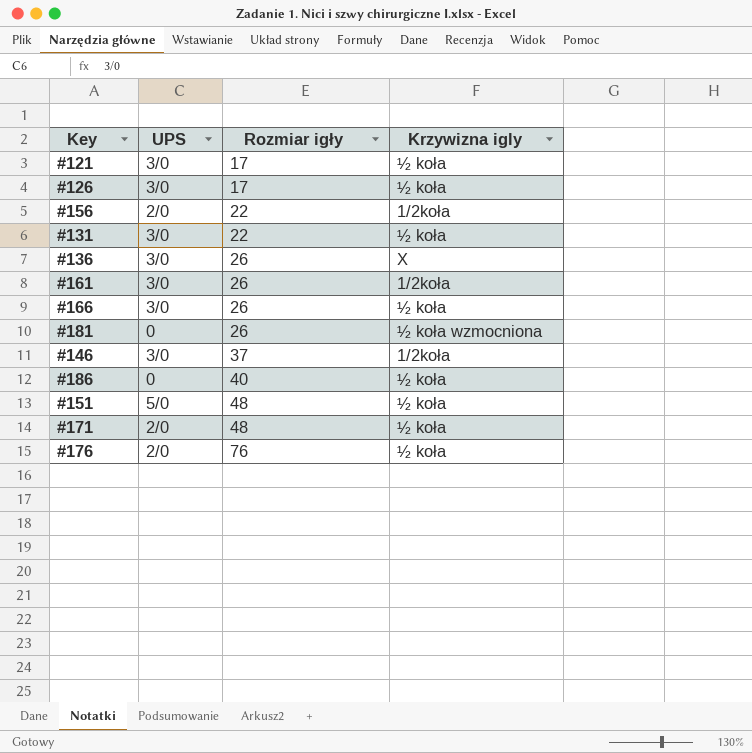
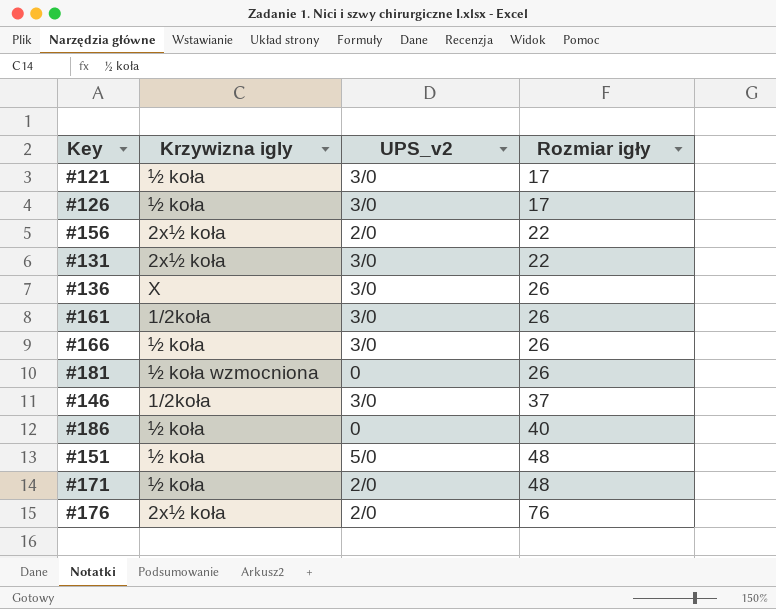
column Krzywizna igly | position: 4 -> 2
column name: UPS -> UPS_v2
#156 | Krzywizna igly: 1/2koła -> 2x½ koła
#131 | Krzywizna igly: ½ koła -> 2x½ koła
#176 | Krzywizna igly: ½ koła -> 2x½ koła

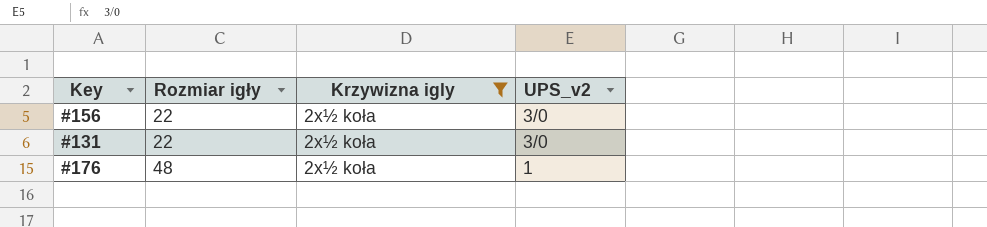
filter: none -> Krzywizna igly = 2x½ koła
column Rozmiar igły | position: 4 -> 2
#156 | UPS_v2: 2/0 -> 3/0
#176 | Rozmiar igły: 76 -> 48
#176 | UPS_v2: 2/0 -> 1

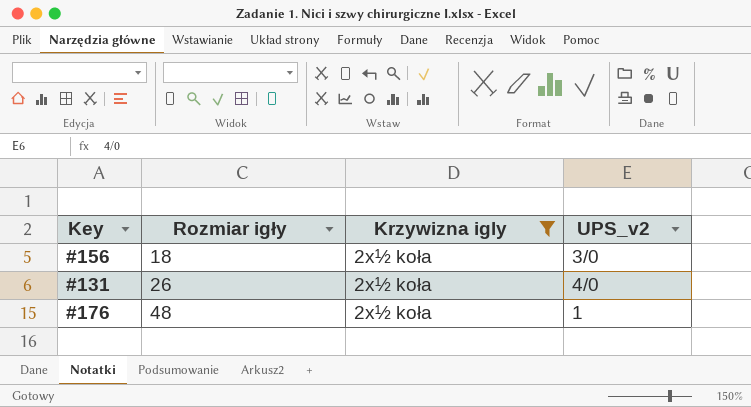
#156 | Rozmiar igły: 22 -> 18
#131 | Rozmiar igły: 22 -> 26
#131 | UPS_v2: 3/0 -> 4/0

